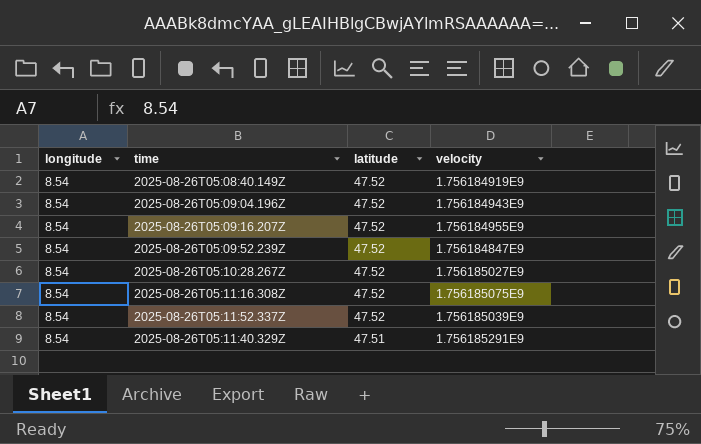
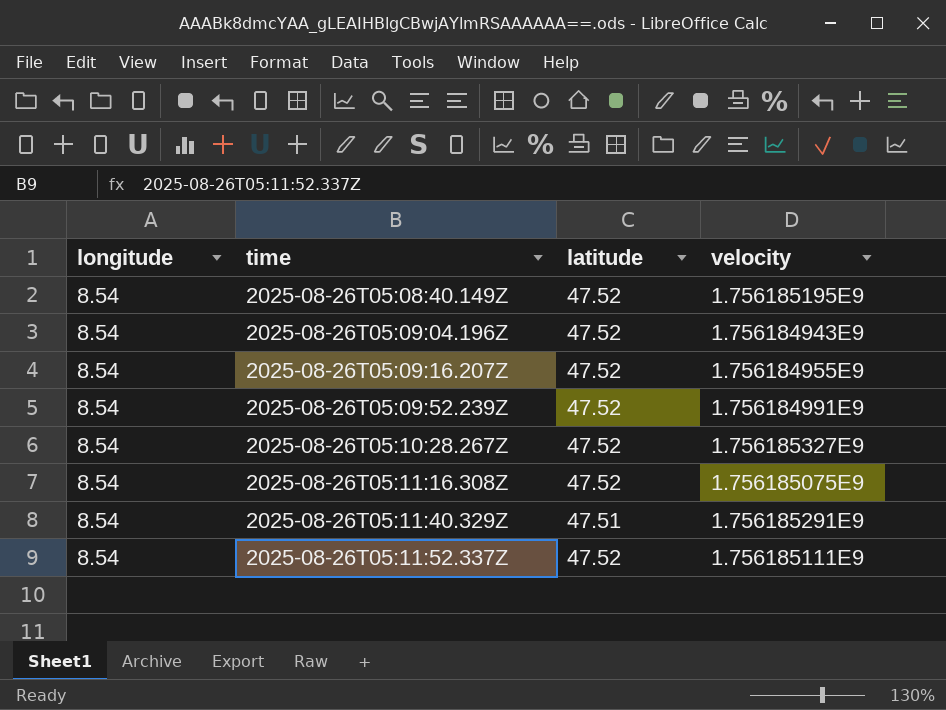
row order: latitude descending -> time ascending
2025-08-26T05:08:40.149Z | velocity: 1.756184919E9 -> 1.756185195E9
2025-08-26T05:09:52.239Z | velocity: 1.756184847E9 -> 1.756184991E9
2025-08-26T05:10:28.267Z | velocity: 1.756185027E9 -> 1.756185327E9
2025-08-26T05:11:52.337Z | velocity: 1.756185039E9 -> 1.756185111E9

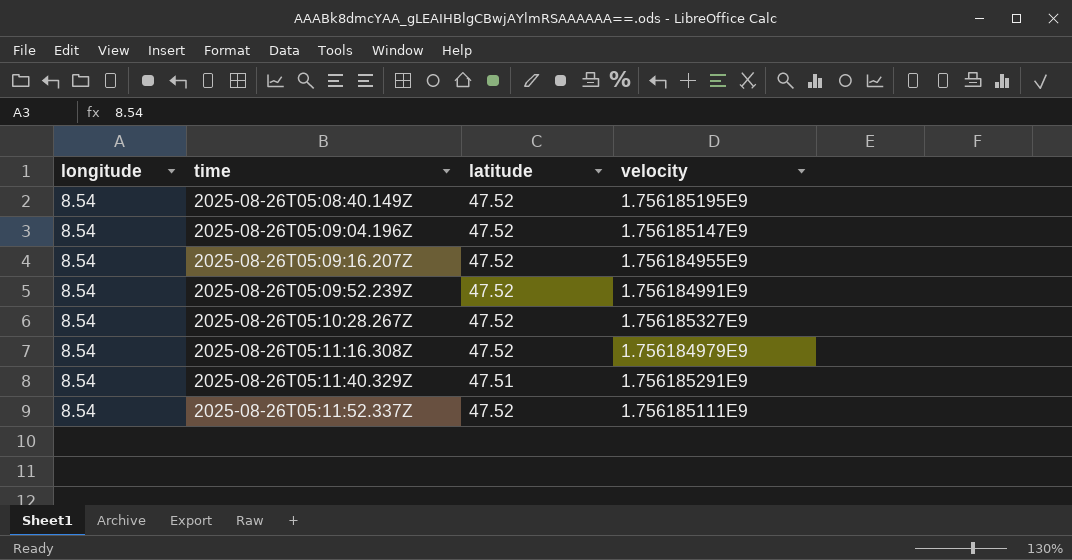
2025-08-26T05:09:04.196Z | velocity: 1.756184943E9 -> 1.756185147E9
2025-08-26T05:11:16.308Z | velocity: 1.756185075E9 -> 1.756184979E9

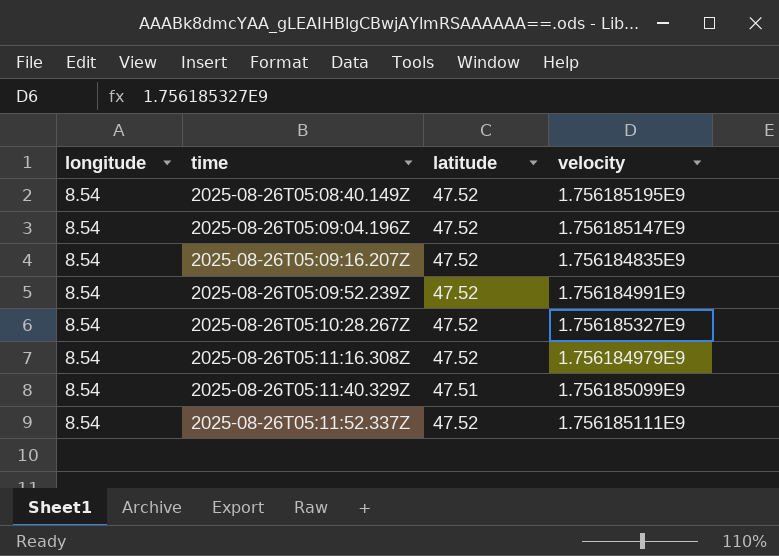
2025-08-26T05:09:16.207Z | velocity: 1.756184955E9 -> 1.756184835E9
2025-08-26T05:11:40.329Z | velocity: 1.756185291E9 -> 1.756185099E9

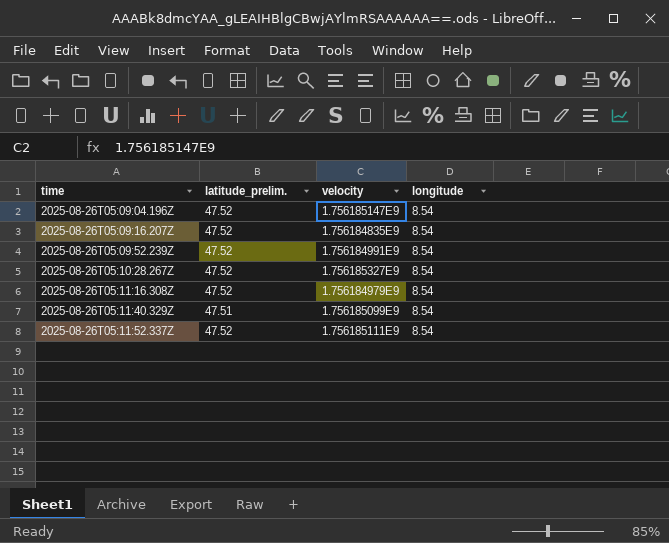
column name: latitude -> latitude_prelim.
column longitude | position: 1 -> 4
row 2025-08-26T05:08:40.149Z: 8.54 | 47.52 | 1.756185195E9 -> none

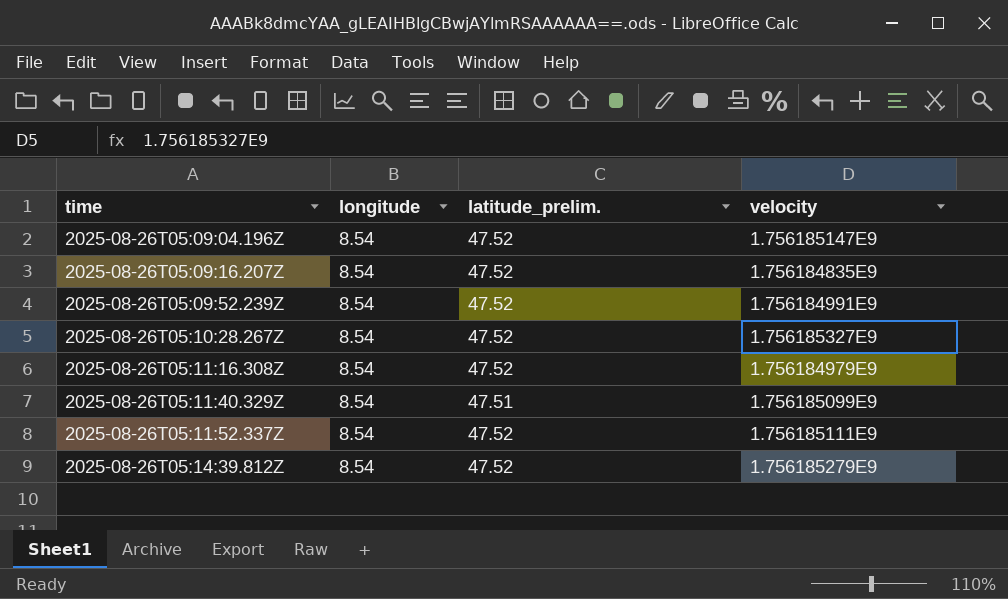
column longitude | position: 4 -> 2
row 2025-08-26T05:14:39.812Z: none -> 8.54 | 47.52 | 1.756185279E9

